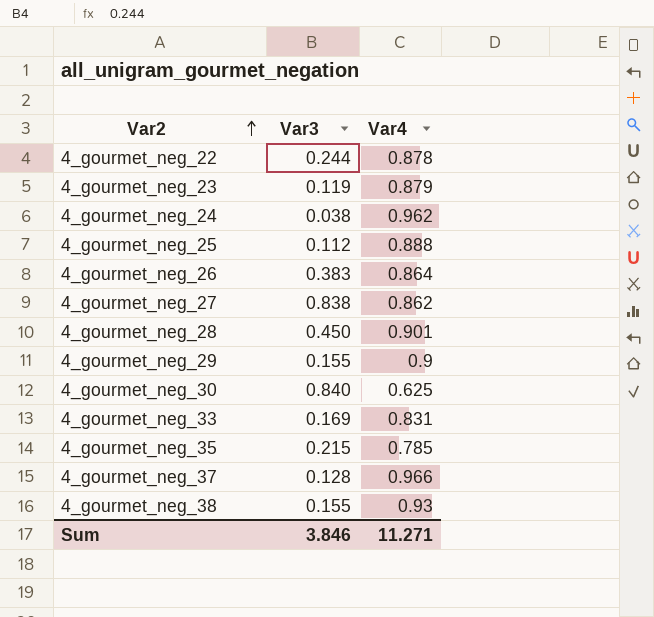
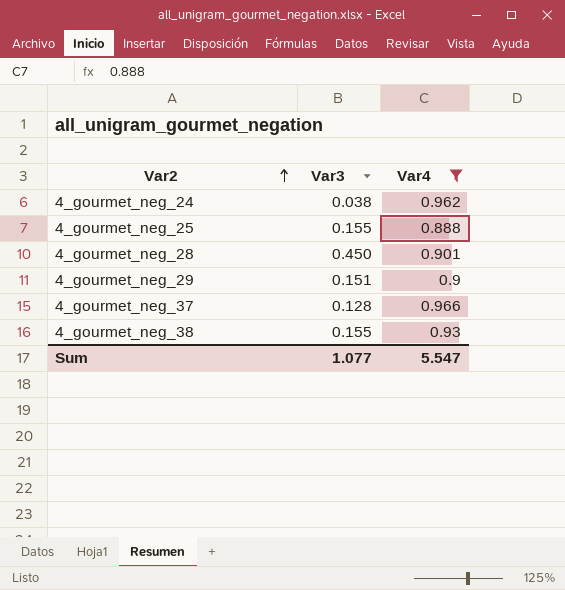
filter: none -> Var4 >= 0.888
4_gourmet_neg_25 | Var3: 0.112 -> 0.155
4_gourmet_neg_29 | Var3: 0.155 -> 0.151
Sum | Var3: 3.846 -> 1.077
Sum | Var4: 11.271 -> 5.547

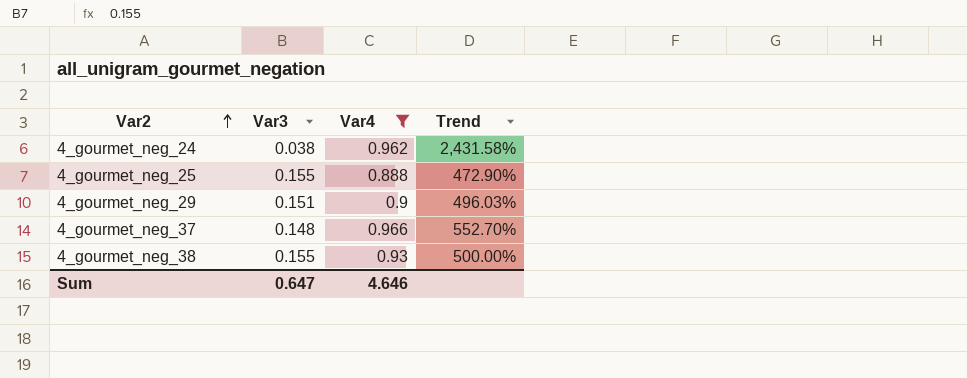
column Trend | formula: none -> ([Var4] - [Var3]) / [Var3]
row 4_gourmet_neg_28: 0.450 | 0.901 -> none
4_gourmet_neg_37 | Var3: 0.128 -> 0.148
Sum | Var3: 1.077 -> 0.647
Sum | Var4: 5.547 -> 4.646

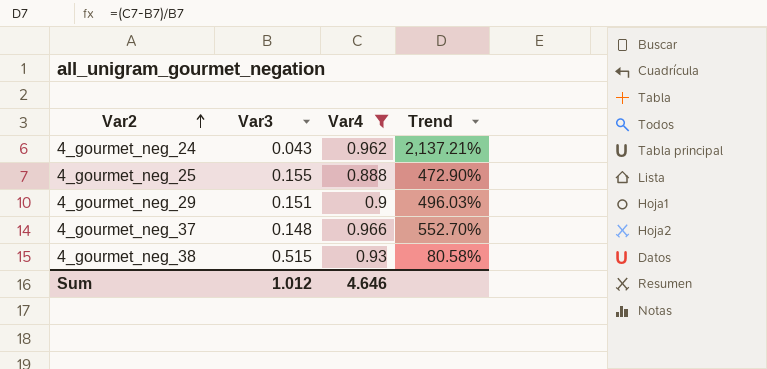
4_gourmet_neg_24 | Var3: 0.038 -> 0.043
4_gourmet_neg_24 | Trend: 2,431.58% -> 2,137.21%
4_gourmet_neg_38 | Var3: 0.155 -> 0.515
4_gourmet_neg_38 | Trend: 500.00% -> 80.58%
Sum | Var3: 0.647 -> 1.012

